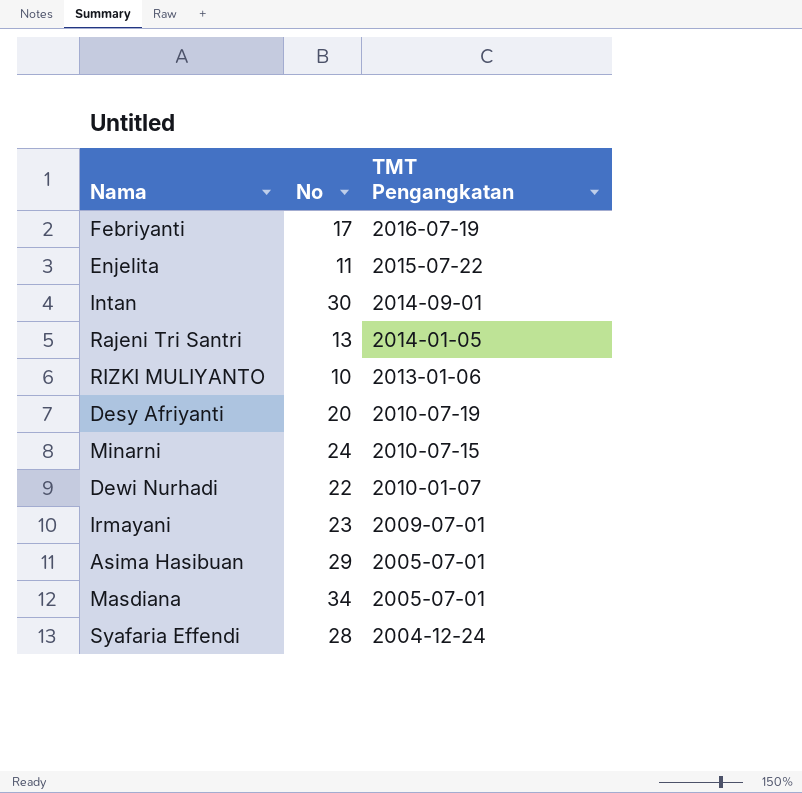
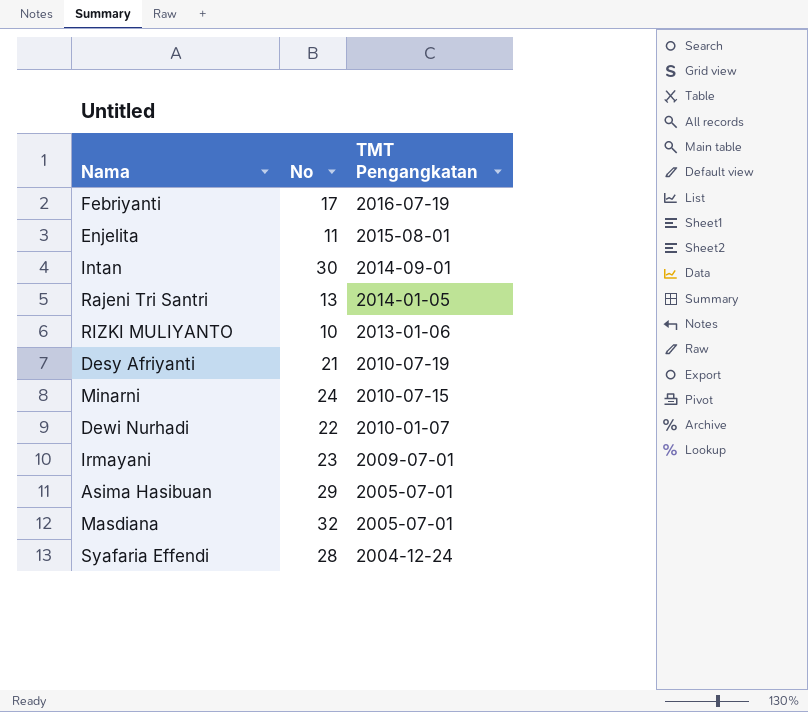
Enjelita | TMT Pengangkatan: 2015-07-22 -> 2015-08-01
Desy Afriyanti | No: 20 -> 21
Masdiana | No: 34 -> 32

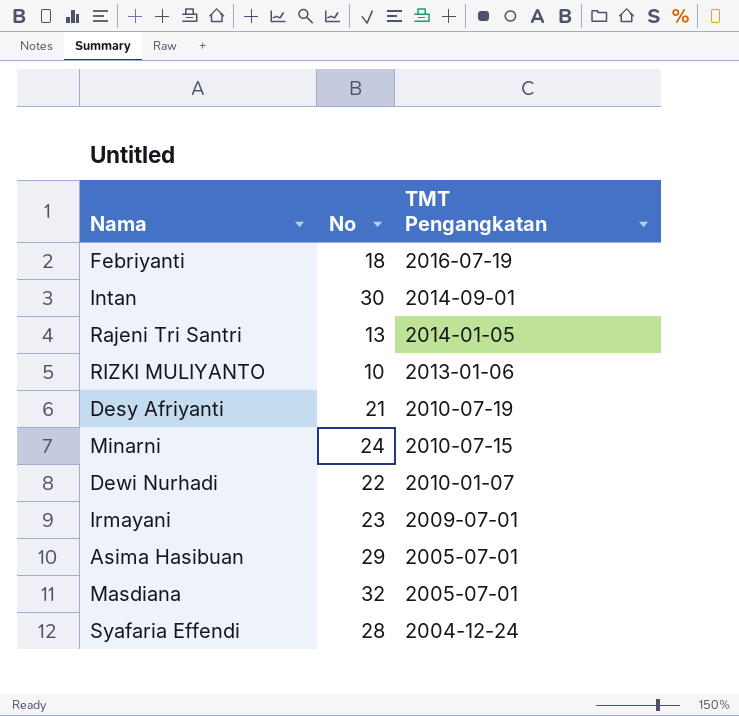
row Enjelita: 11 | 2015-08-01 -> none
Febriyanti | No: 17 -> 18

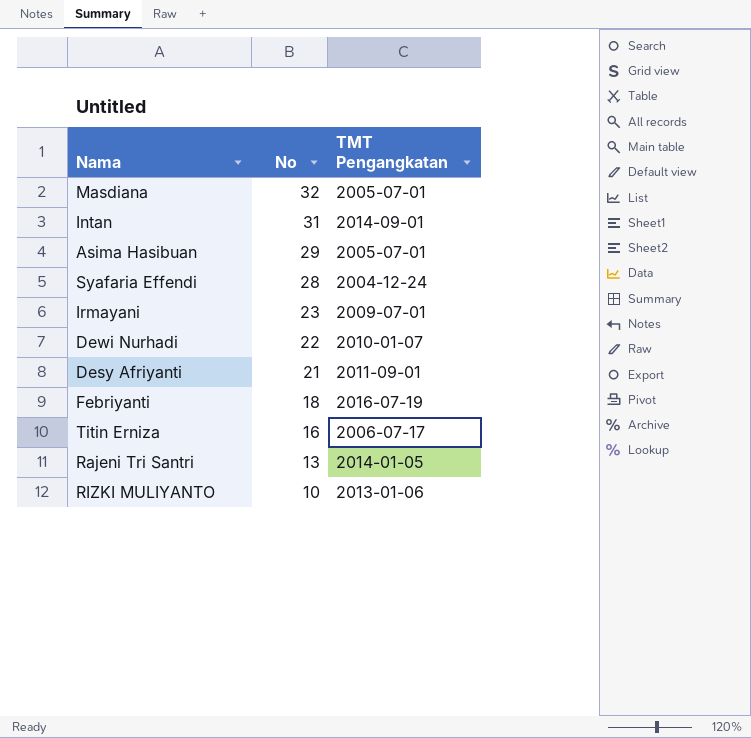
row order: TMT Pengangkatan descending -> No descending
row Minarni: 24 | 2010-07-15 -> none
Intan | No: 30 -> 31
Desy Afriyanti | TMT Pengangkatan: 2010-07-19 -> 2011-09-01
row Titin Erniza: none -> 16 | 2006-07-17

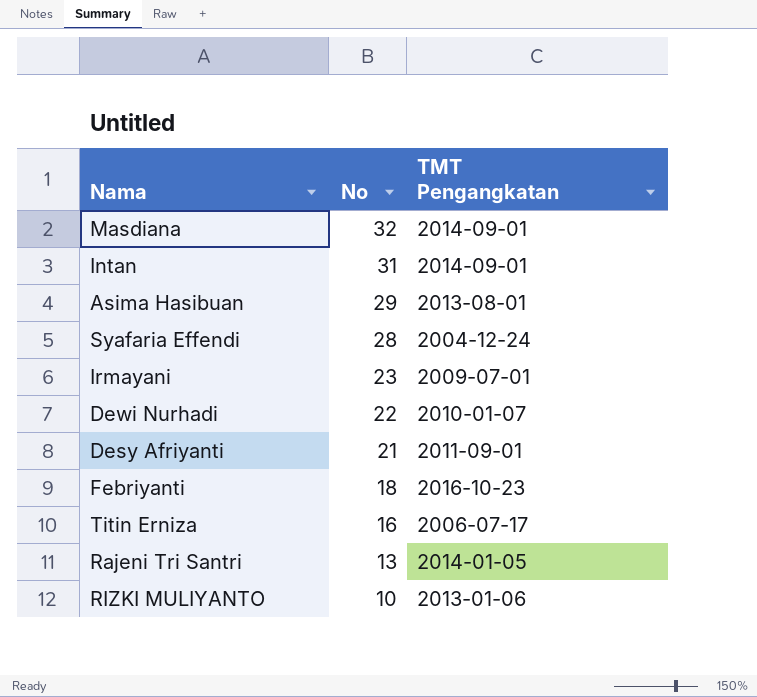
Masdiana | TMT Pengangkatan: 2005-07-01 -> 2014-09-01
Asima Hasibuan | TMT Pengangkatan: 2005-07-01 -> 2013-08-01
Febriyanti | TMT Pengangkatan: 2016-07-19 -> 2016-10-23

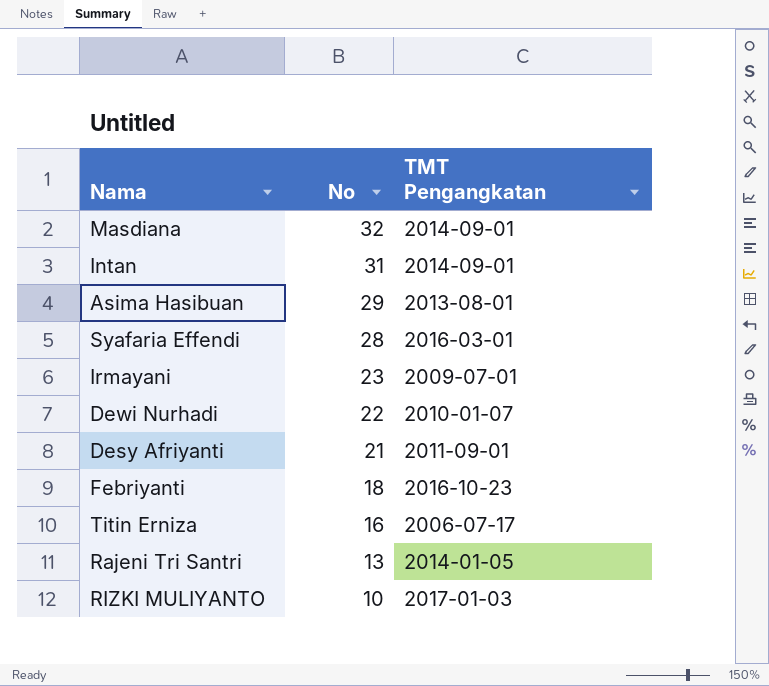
Syafaria Effendi | TMT Pengangkatan: 2004-12-24 -> 2016-03-01
RIZKI MULIYANTO | TMT Pengangkatan: 2013-01-06 -> 2017-01-03

